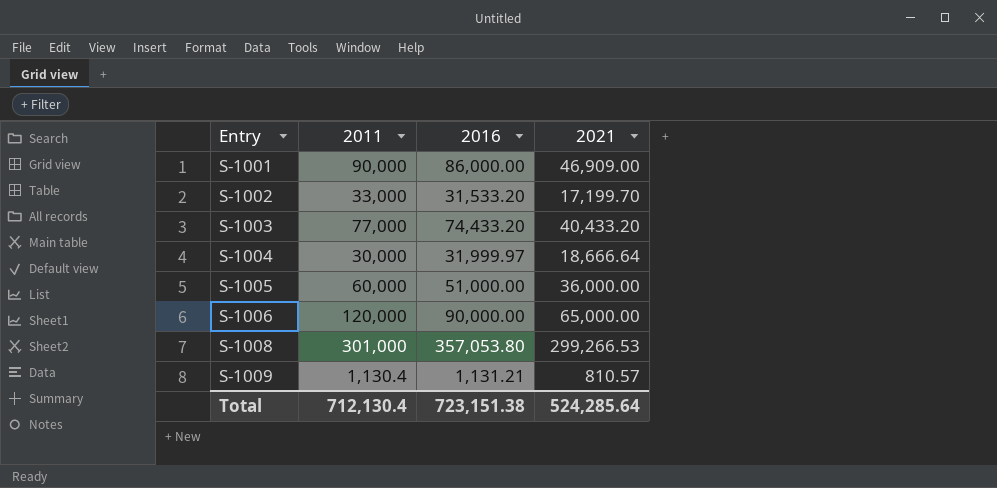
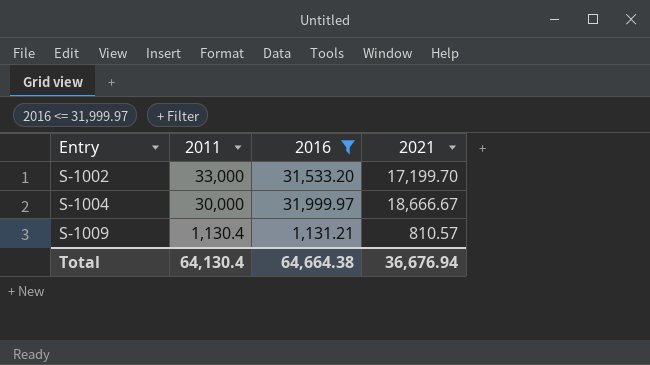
filter: none -> 2016 <= 31,999.97
S-1004 | 2021: 18,666.64 -> 18,666.67
Total | 2011: 712,130.4 -> 64,130.4
Total | 2016: 723,151.38 -> 64,664.38
Total | 2021: 524,285.64 -> 36,676.94

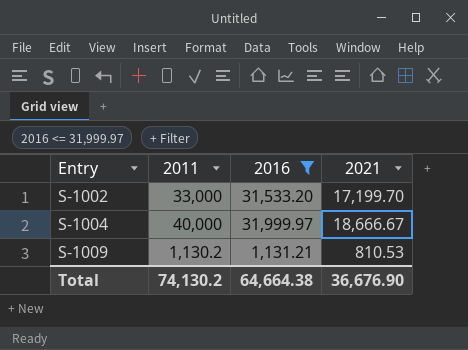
S-1004 | 2011: 30,000 -> 40,000
S-1009 | 2011: 1,130.4 -> 1,130.2
S-1009 | 2021: 810.57 -> 810.53
Total | 2011: 64,130.4 -> 74,130.2
Total | 2021: 36,676.94 -> 36,676.90

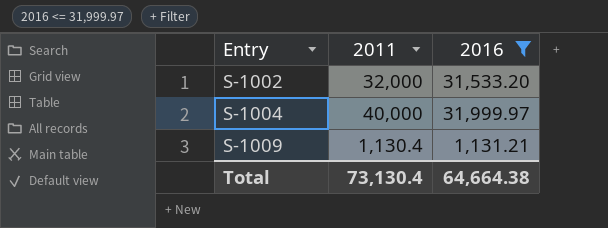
column 2021 | position: 4 -> none
S-1002 | 2011: 33,000 -> 32,000
S-1009 | 2011: 1,130.2 -> 1,130.4
Total | 2011: 74,130.2 -> 73,130.4

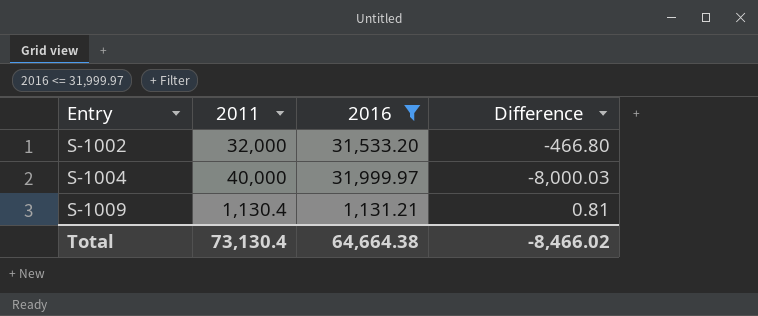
column Difference | formula: none -> [2016] - [2011]

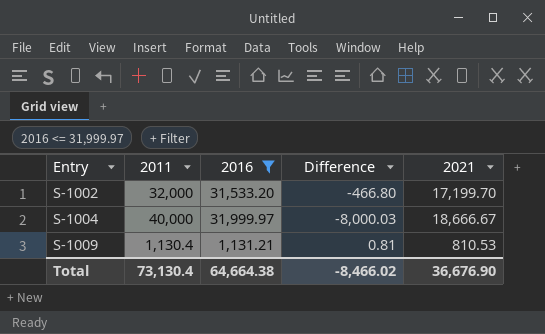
column 2021 | position: none -> 5

